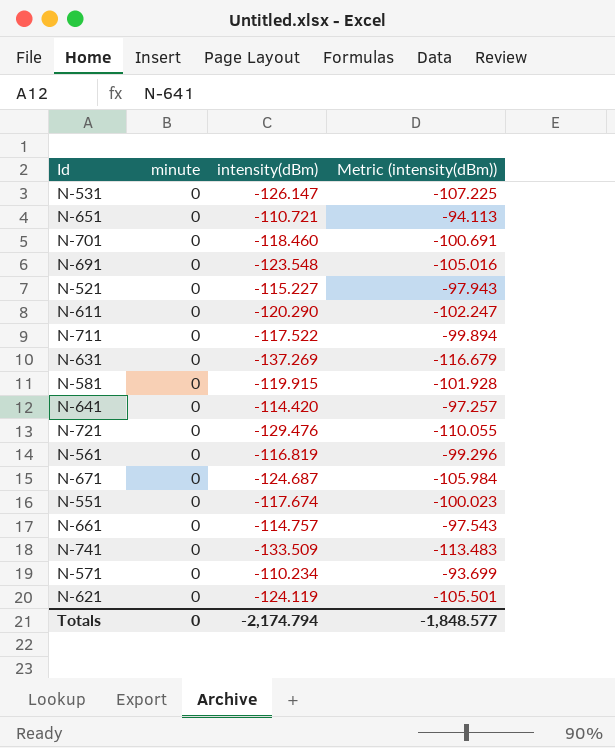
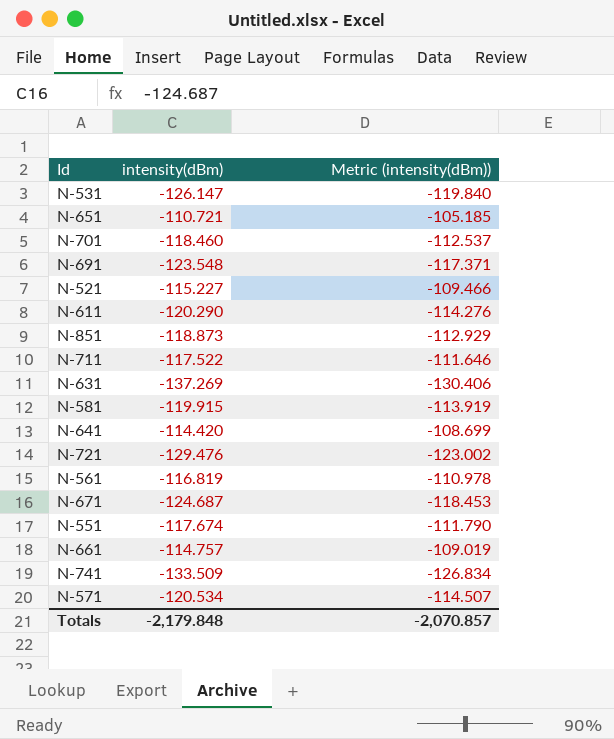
column minute | position: 2 -> none
column Metric (intensity(dBm)) | formula: [intensity(dBm)] * 0.85 -> [intensity(dBm)] * 0.95
row N-621: 0 | -124.119 | -105.501 -> none
row N-851: none -> -118.873 | -112.929
N-571 | intensity(dBm): -110.234 -> -120.534
Totals | intensity(dBm): -2,174.794 -> -2,179.848
Totals | Metric (intensity(dBm)): -1,848.577 -> -2,070.857

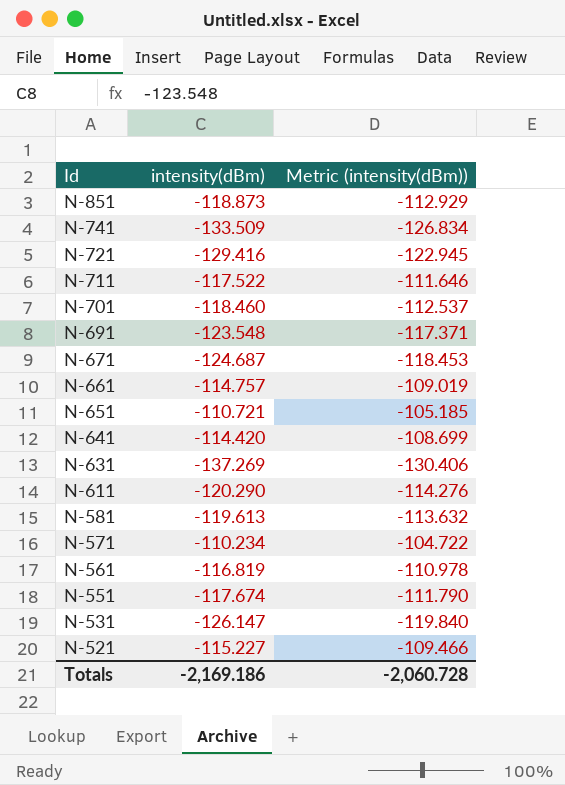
row order: none -> Id descending
N-721 | intensity(dBm): -129.476 -> -129.416
N-721 | Metric (intensity(dBm)): -123.002 -> -122.945
N-581 | intensity(dBm): -119.915 -> -119.613
N-581 | Metric (intensity(dBm)): -113.919 -> -113.632
N-571 | intensity(dBm): -120.534 -> -110.234
N-571 | Metric (intensity(dBm)): -114.507 -> -104.722
Totals | intensity(dBm): -2,179.848 -> -2,169.186
Totals | Metric (intensity(dBm)): -2,070.857 -> -2,060.728

